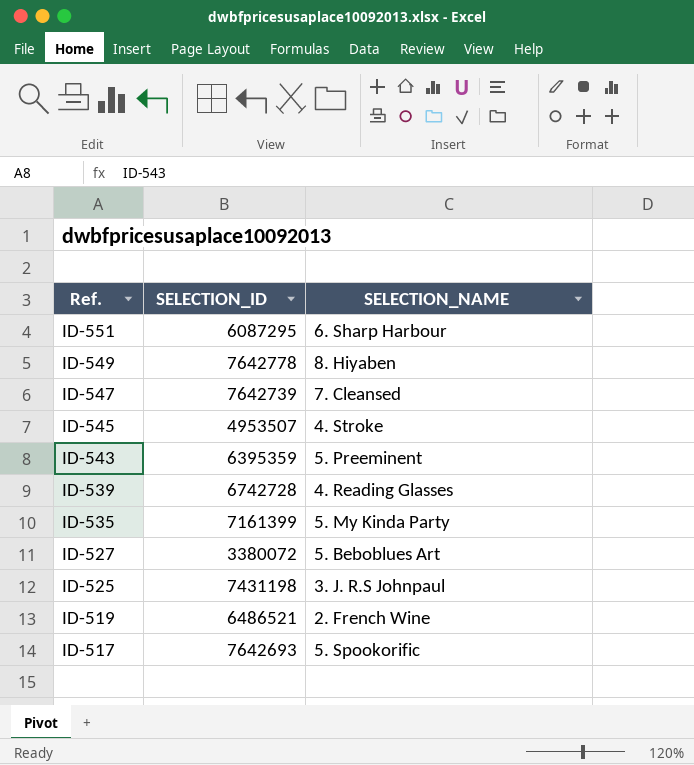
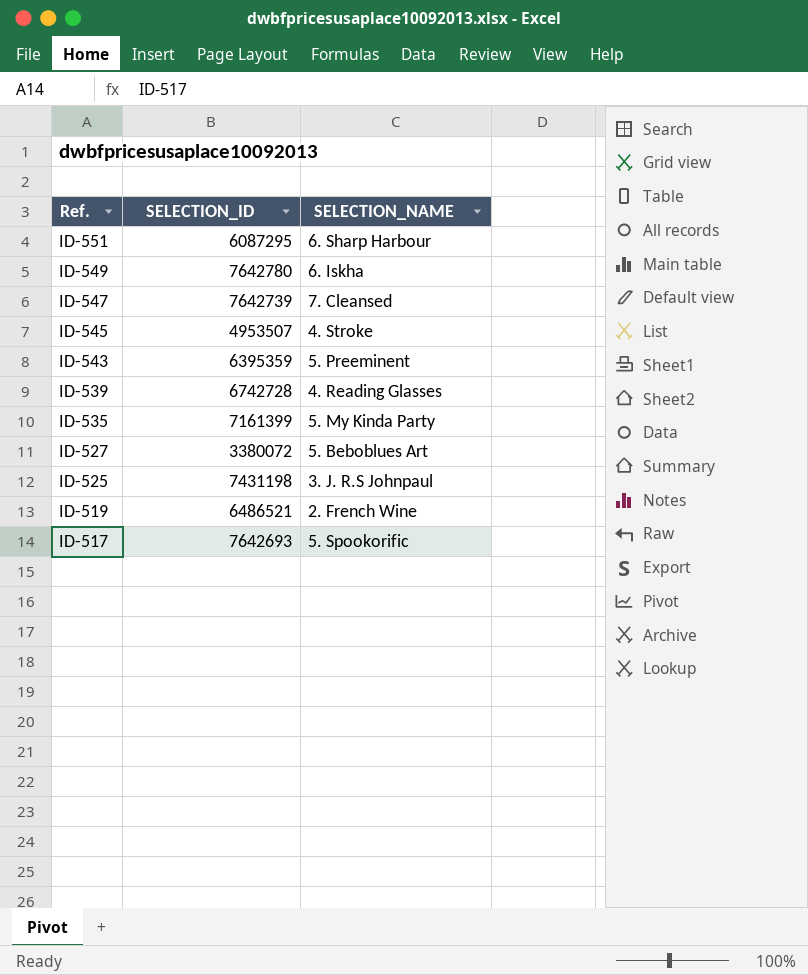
ID-549 | SELECTION_ID: 7642778 -> 7642780
ID-549 | SELECTION_NAME: 8. Hiyaben -> 6. Iskha

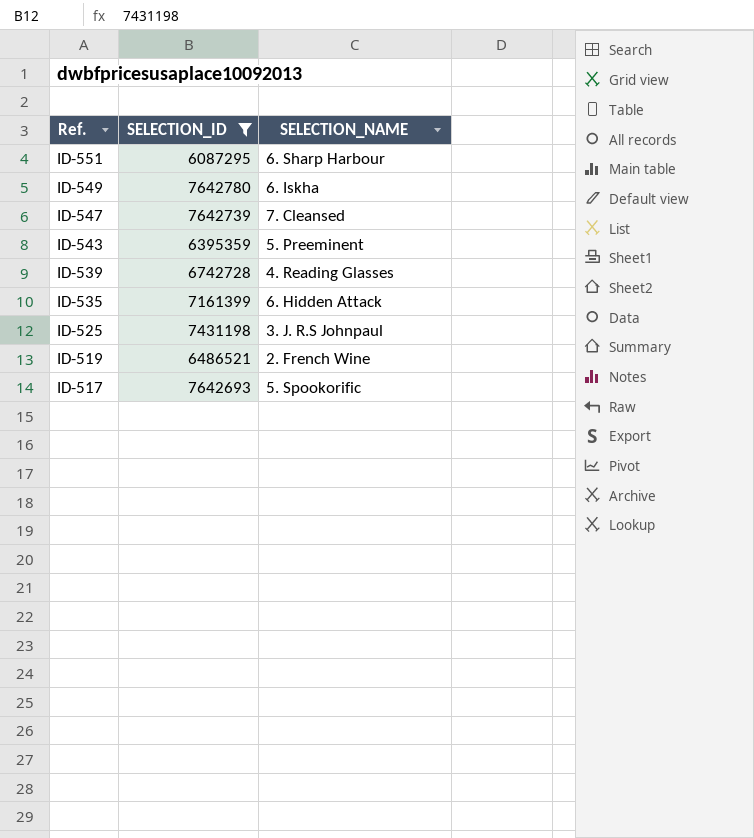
filter: none -> SELECTION_ID >= 6087295
ID-535 | SELECTION_NAME: 5. My Kinda Party -> 6. Hidden Attack

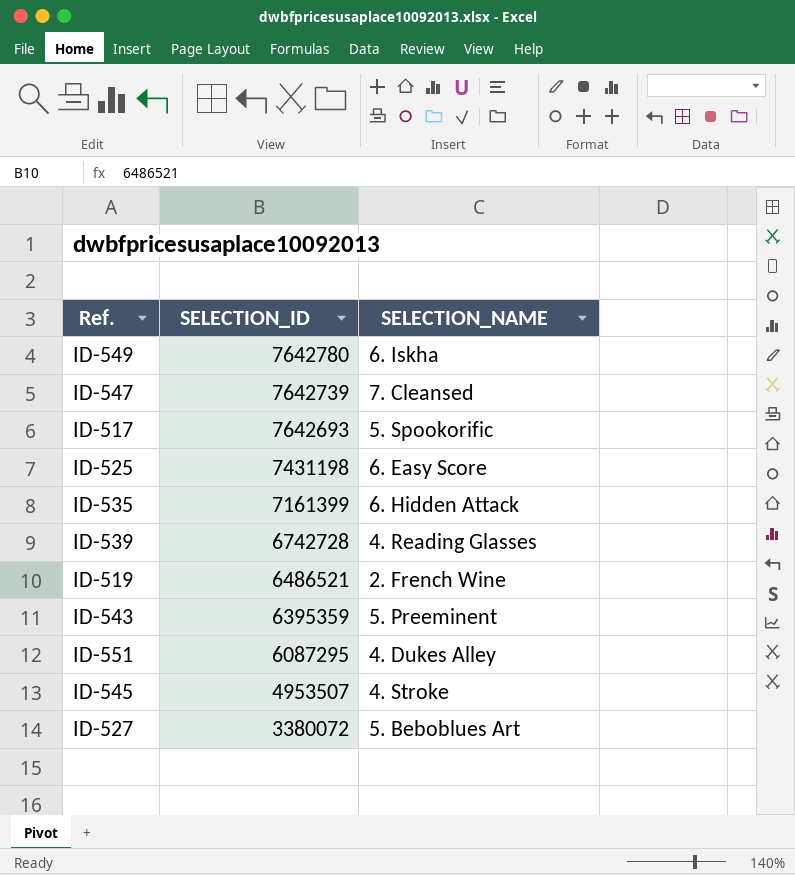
filter: SELECTION_ID >= 6087295 -> none
row order: Ref. descending -> SELECTION_ID descending
ID-525 | SELECTION_NAME: 3. J. R.S Johnpaul -> 6. Easy Score
ID-551 | SELECTION_NAME: 6. Sharp Harbour -> 4. Dukes Alley

